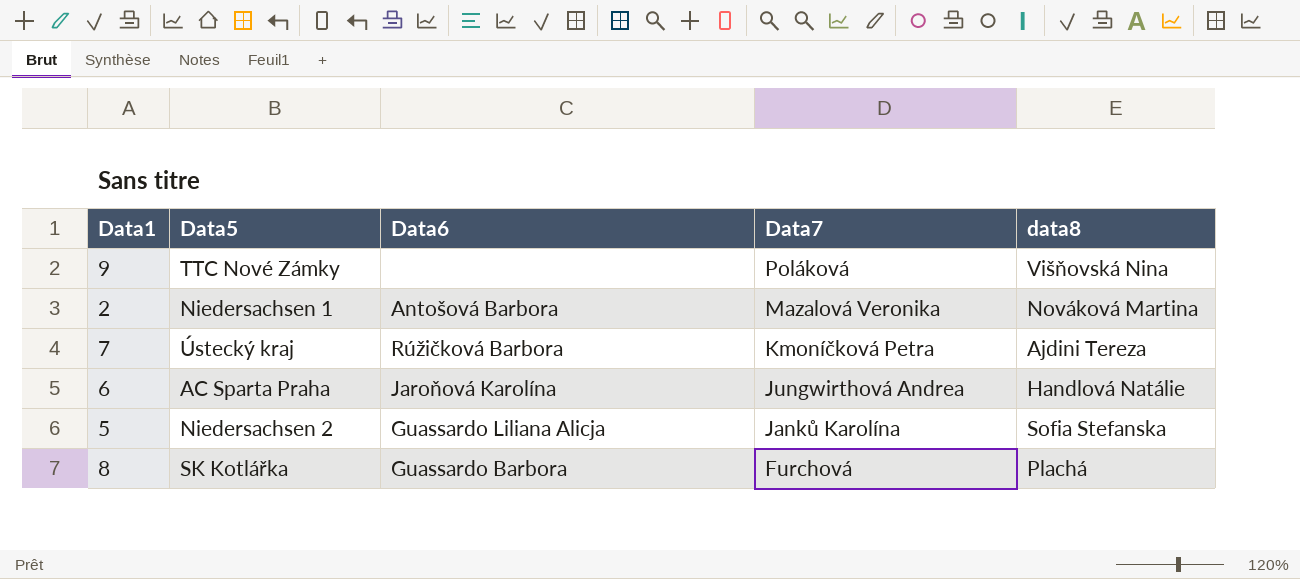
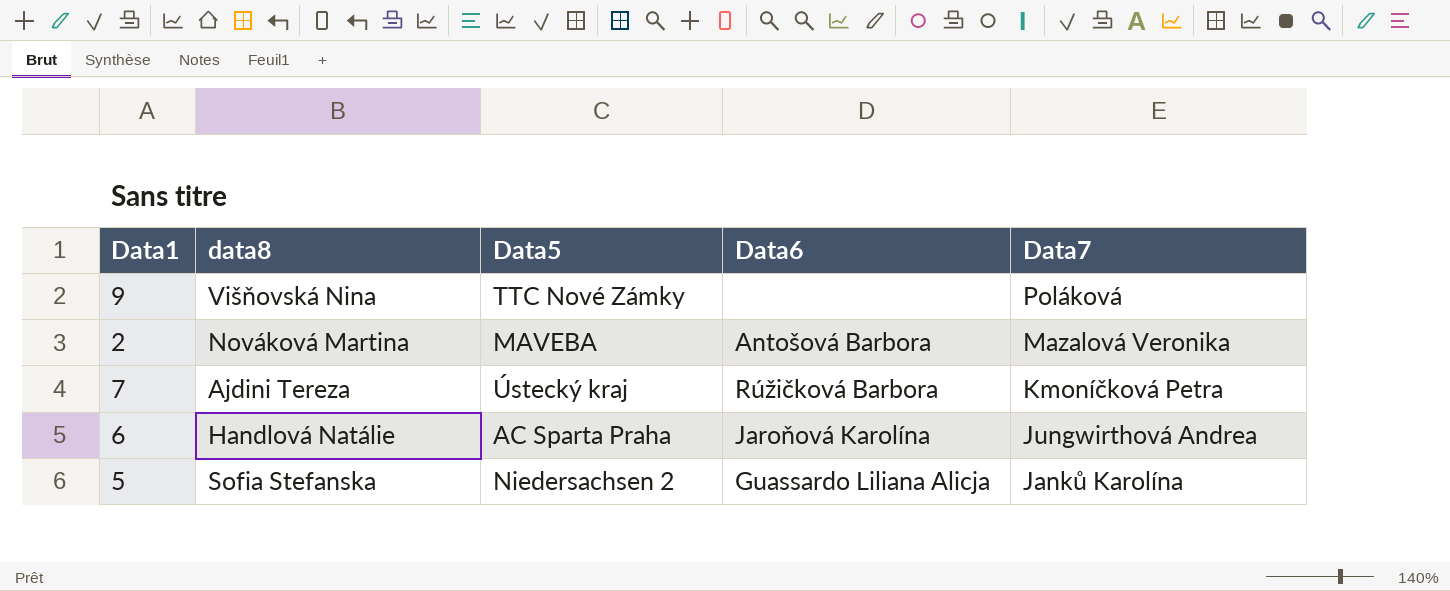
column data8 | position: 5 -> 2
row 8: SK Kotlářka | Guassardo Barbora | Furchová | Plachá -> none
2 | Data5: Niedersachsen 1 -> MAVEBA

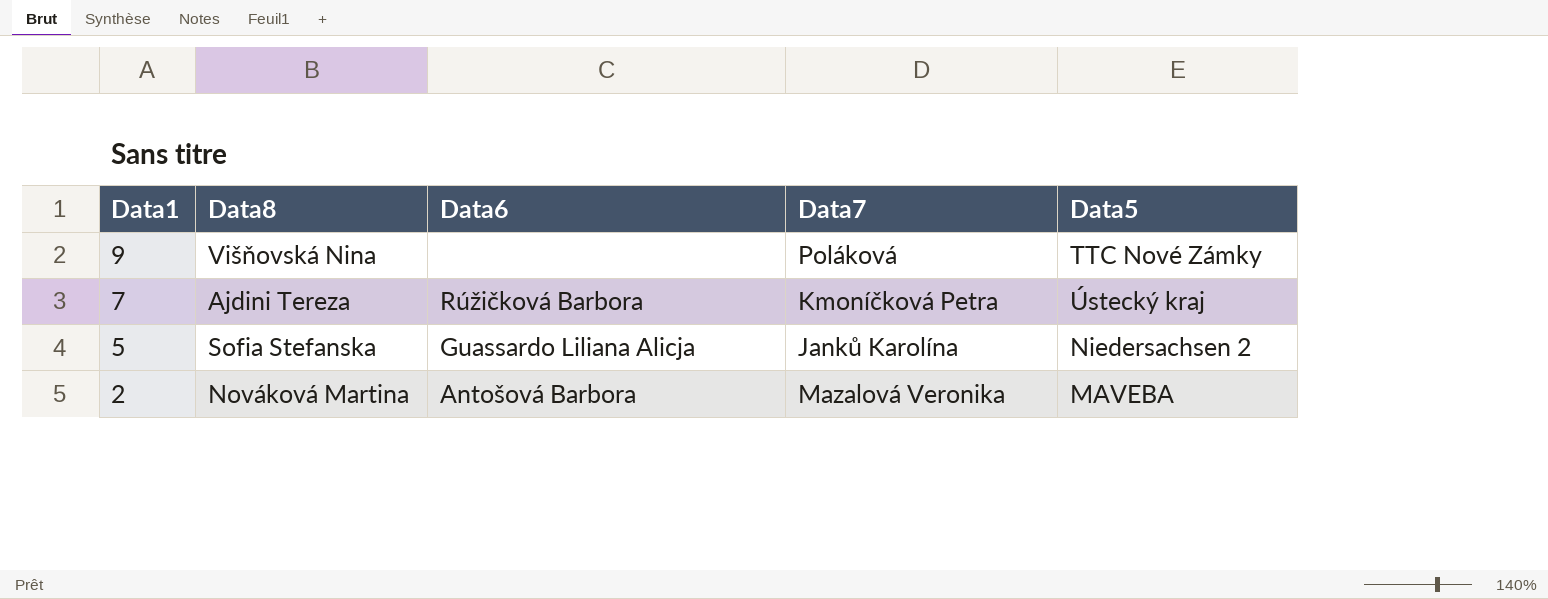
row order: Data7 descending -> Data1 descending
column name: data8 -> Data8
column Data5 | position: 3 -> 5
row 6: Handlová Natálie | AC Sparta Praha | Jaroňová Karolína | Jungwirthová Andrea -> none

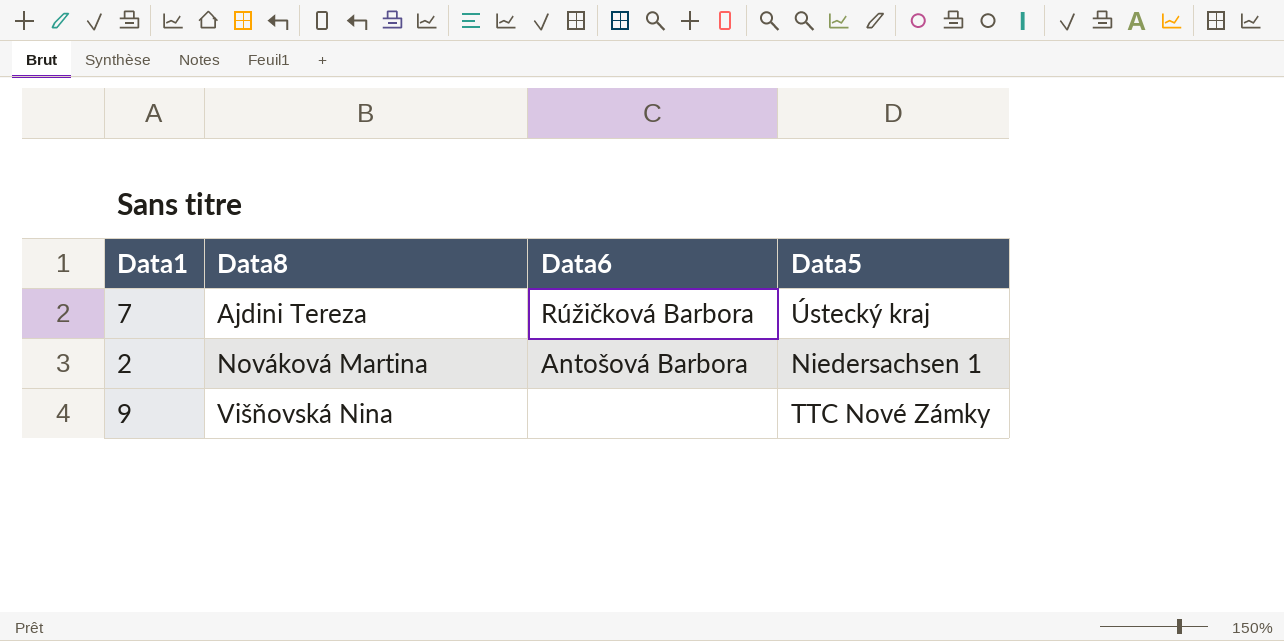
row order: Data1 descending -> Data8 ascending
column Data7 | position: 4 -> none
row 5: Sofia Stefanska | Guassardo Liliana Alicja | Janků Karolína | Niedersachsen 2 -> none
2 | Data5: MAVEBA -> Niedersachsen 1

